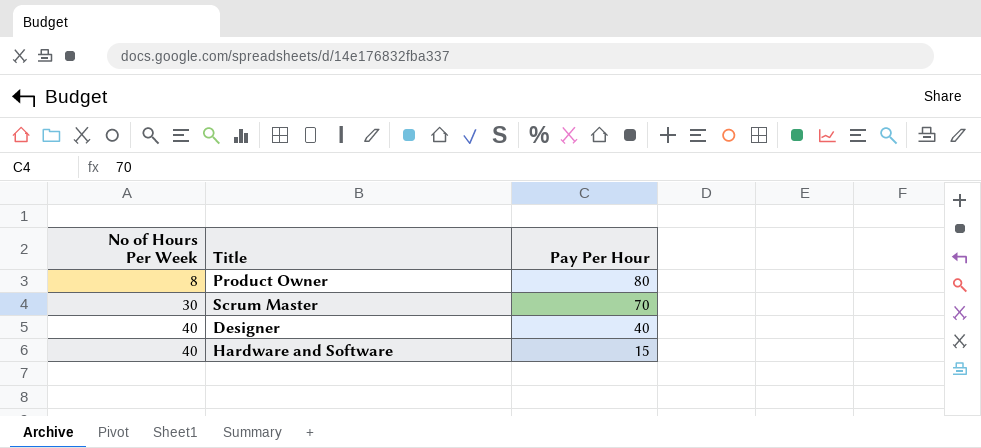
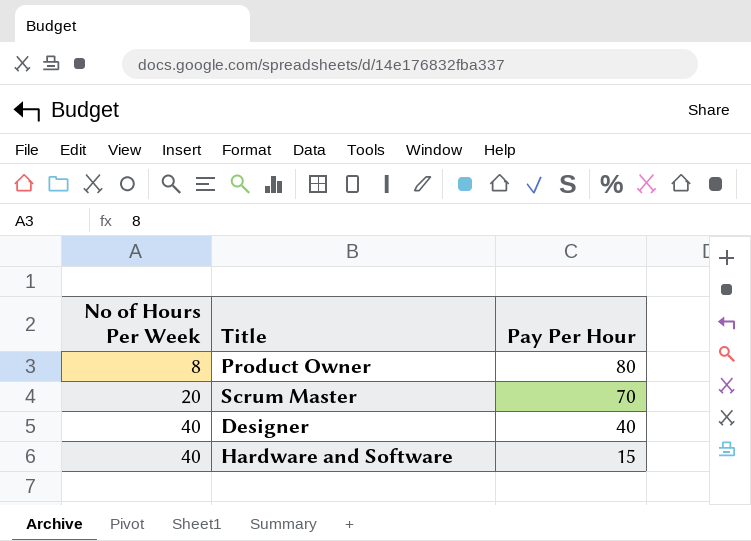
Scrum Master | No of Hours Per Week: 30 -> 20

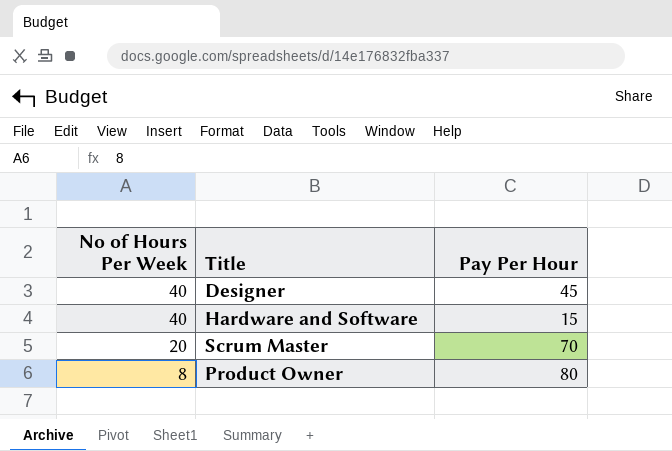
row order: No of Hours Per Week ascending -> No of Hours Per Week descending
Designer | Pay Per Hour: 40 -> 45

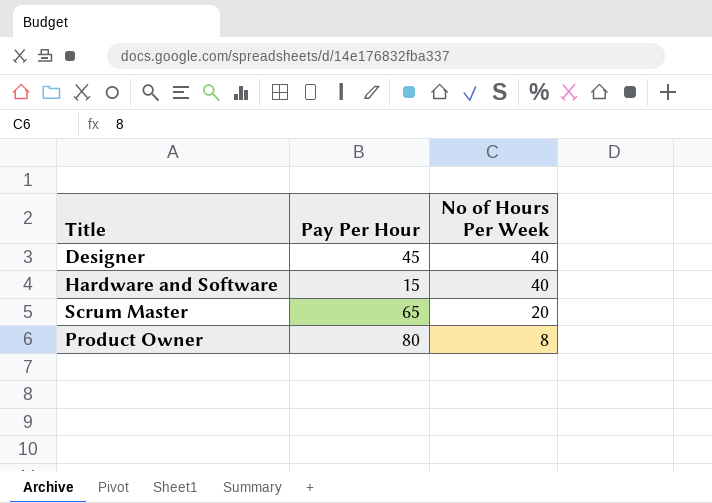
column No of Hours Per Week | position: 1 -> 3
Scrum Master | Pay Per Hour: 70 -> 65

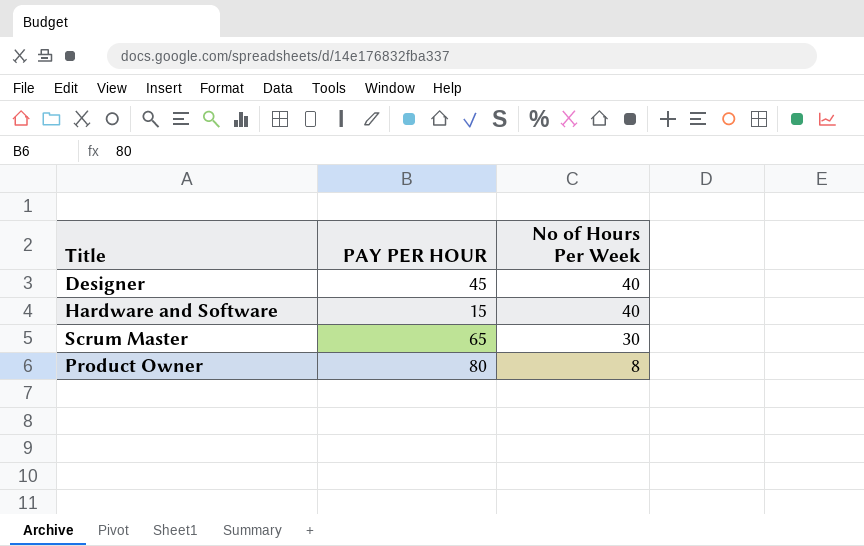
column name: Pay Per Hour -> PAY PER HOUR
Scrum Master | No of Hours Per Week: 20 -> 30

